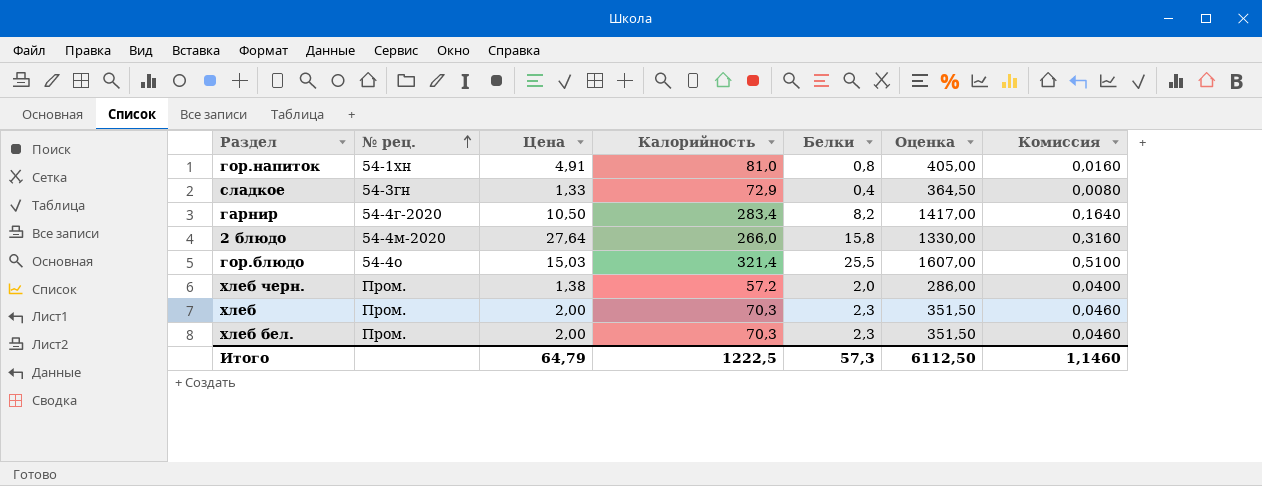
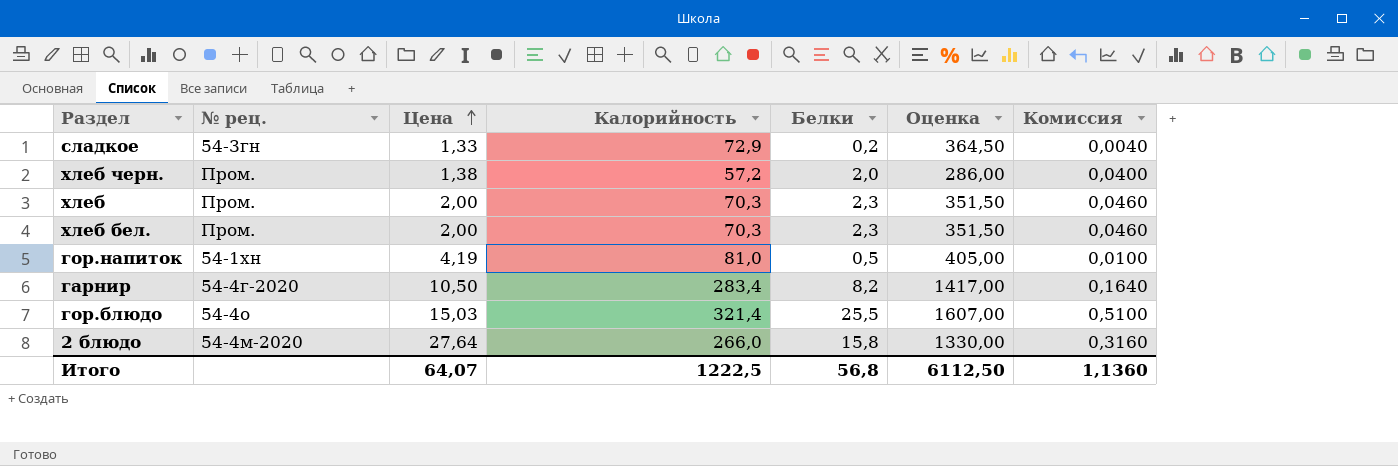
row order: № рец. ascending -> Цена ascending
сладкое | Белки: 0,4 -> 0,2
сладкое | Комиссия: 0,0080 -> 0,0040
гор.напиток | Цена: 4,91 -> 4,19
гор.напиток | Белки: 0,8 -> 0,5
гор.напиток | Комиссия: 0,0160 -> 0,0100
Итого | Цена: 64,79 -> 64,07
Итого | Белки: 57,3 -> 56,8
Итого | Комиссия: 1,1460 -> 1,1360

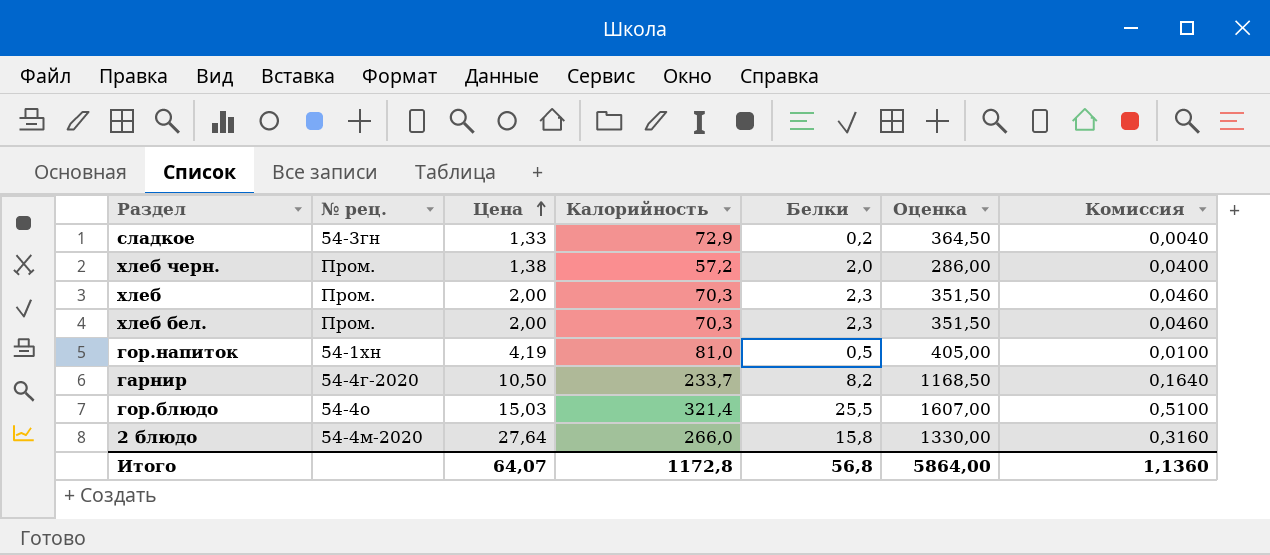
гарнир | Калорийность: 283,4 -> 233,7
гарнир | Оценка: 1417,00 -> 1168,50
Итого | Калорийность: 1222,5 -> 1172,8
Итого | Оценка: 6112,50 -> 5864,00

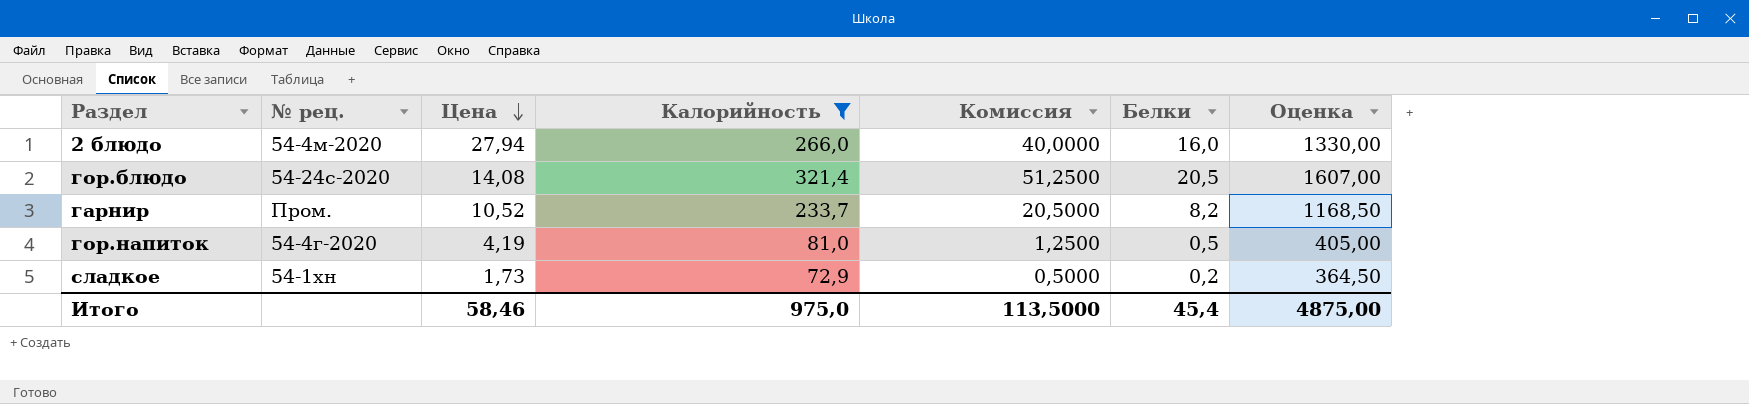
filter: none -> Калорийность >= 72,9
row order: Цена ascending -> Цена descending
column Комиссия | formula: [Белки] * 0,02 -> [Белки] * 2,5
column Комиссия | position: 7 -> 5
2 блюдо | Цена: 27,64 -> 27,94
2 блюдо | Белки: 15,8 -> 16,0
гор.блюдо | № рец.: 54-4о -> 54-24с-2020
гор.блюдо | Цена: 15,03 -> 14,08
гор.блюдо | Белки: 25,5 -> 20,5
гарнир | № рец.: 54-4г-2020 -> Пром.
гарнир | Цена: 10,50 -> 10,52
гор.напиток | № рец.: 54-1хн -> 54-4г-2020
сладкое | № рец.: 54-3гн -> 54-1хн
сладкое | Цена: 1,33 -> 1,73
Итого | Цена: 64,07 -> 58,46
Итого | Калорийность: 1172,8 -> 975,0
Итого | Комиссия: 1,1360 -> 113,5000
Итого | Белки: 56,8 -> 45,4
Итого | Оценка: 5864,00 -> 4875,00

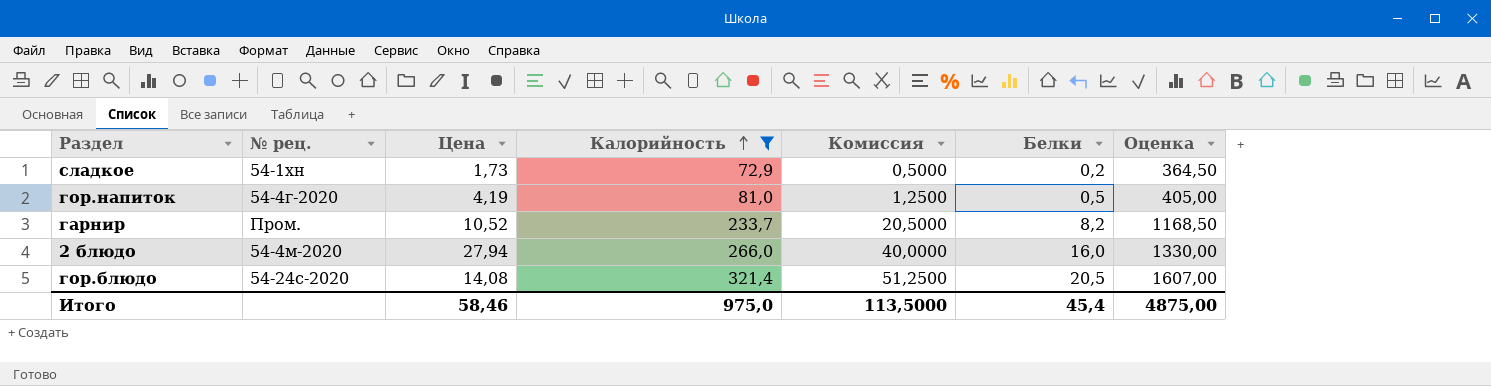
row order: Цена descending -> Калорийность ascending

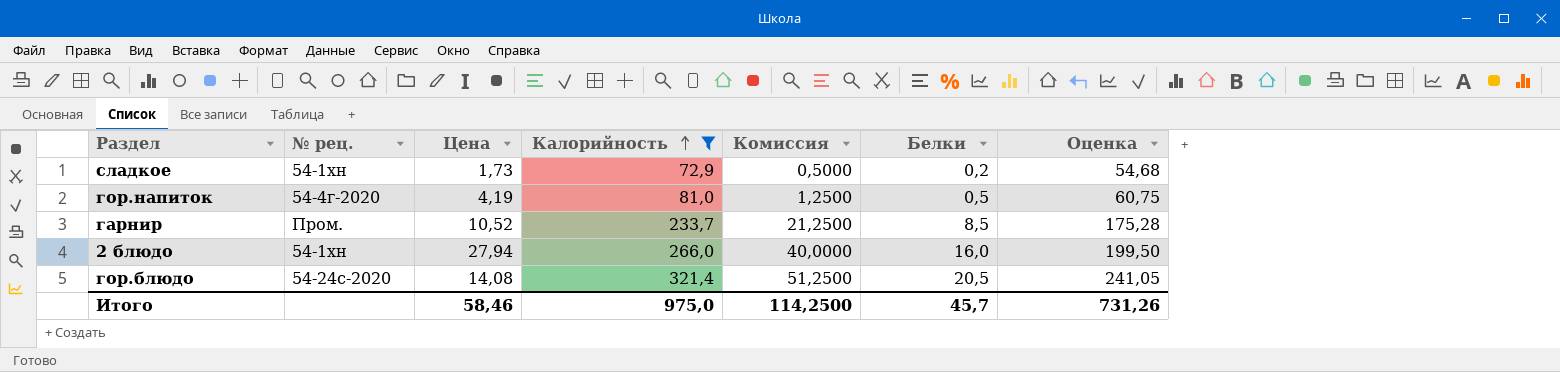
column Оценка | formula: [Калорийность] * 5 -> [Калорийность] * 0,75
гарнир | Комиссия: 20,5000 -> 21,2500
гарнир | Белки: 8,2 -> 8,5
2 блюдо | № рец.: 54-4м-2020 -> 54-1хн
Итого | Комиссия: 113,5000 -> 114,2500
Итого | Белки: 45,4 -> 45,7
Итого | Оценка: 4875,00 -> 731,26

